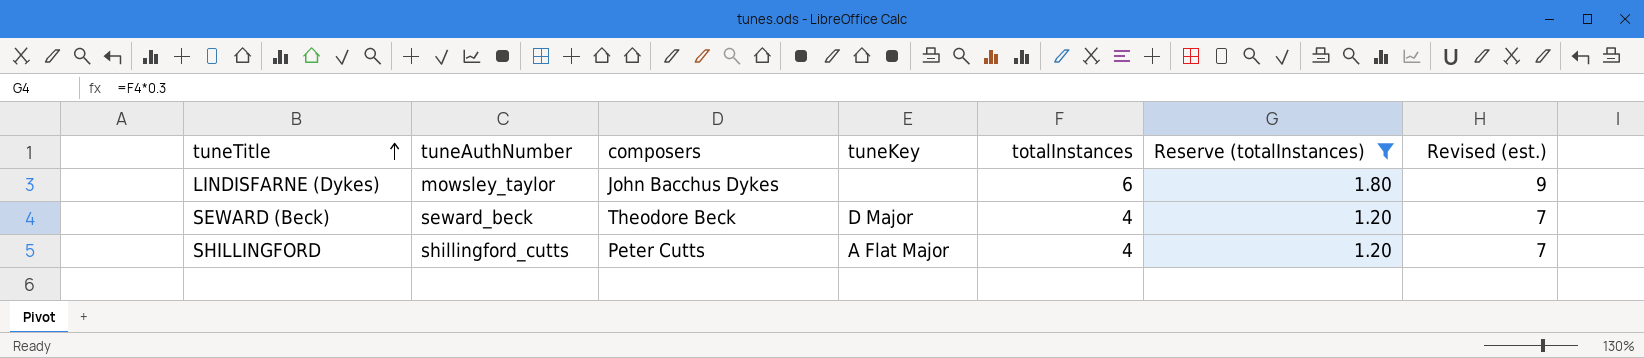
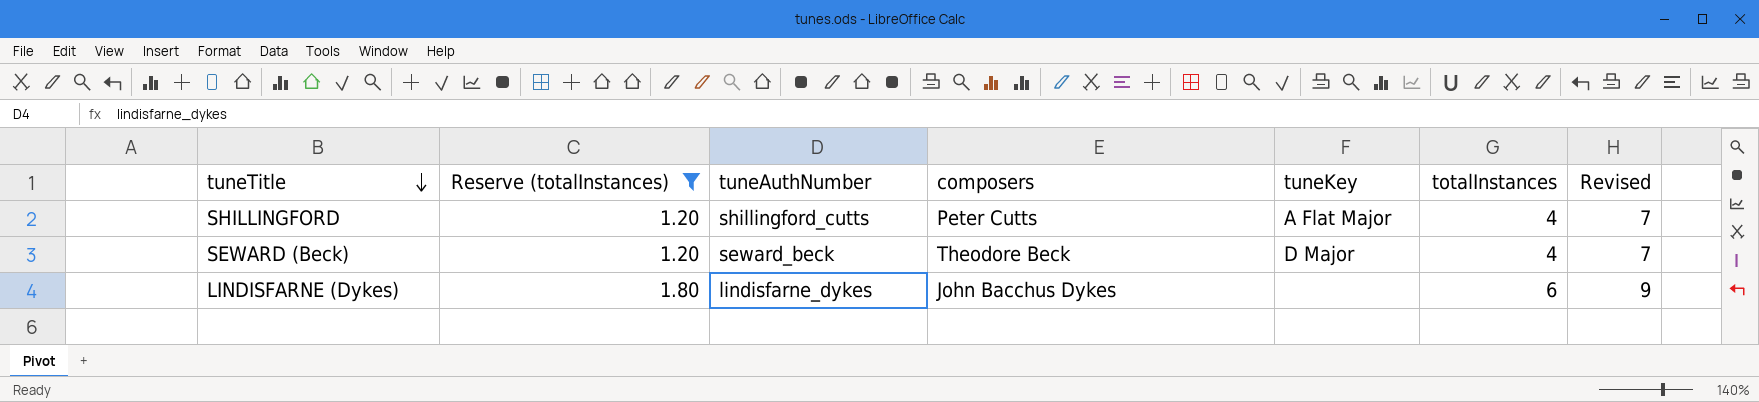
row order: tuneTitle ascending -> tuneTitle descending
column Reserve (totalInstances) | position: 6 -> 2
column name: Revised (est.) -> Revised
LINDISFARNE (Dykes) | tuneAuthNumber: mowsley_taylor -> lindisfarne_dykes

